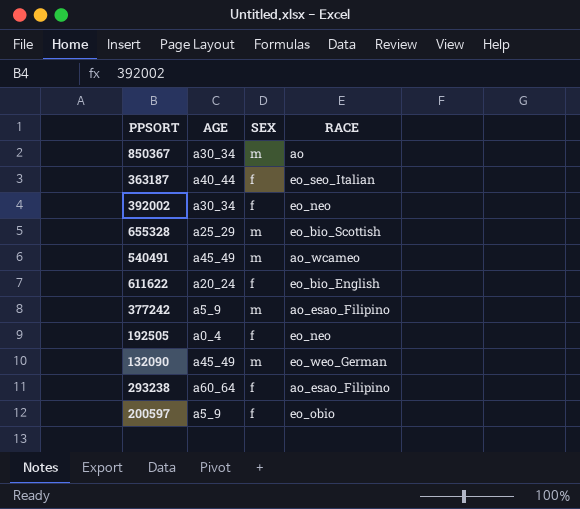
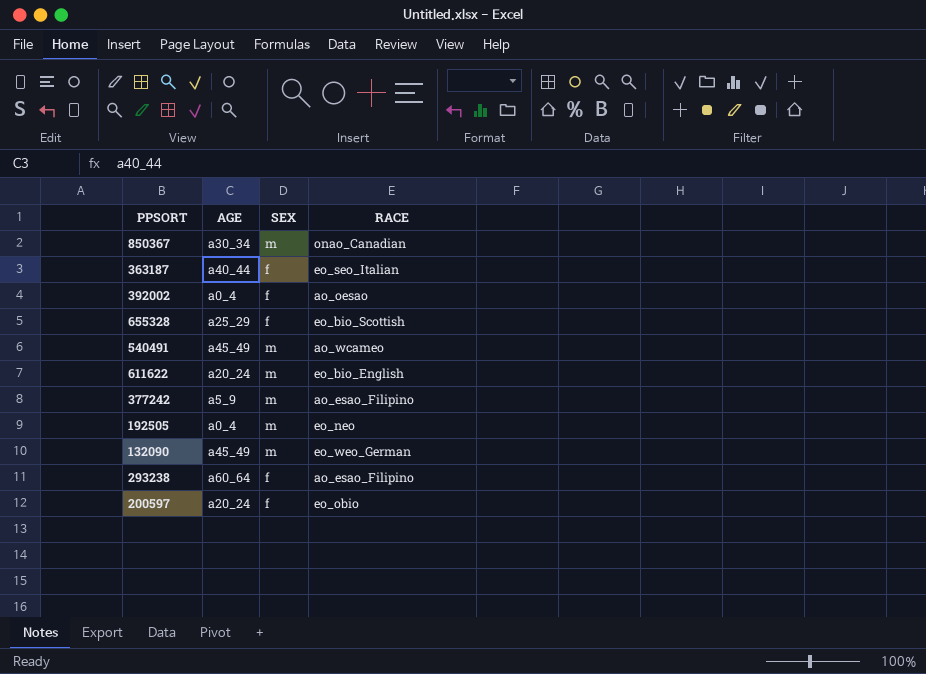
850367 | RACE: ao -> onao_Canadian
392002 | AGE: a30_34 -> a0_4
392002 | RACE: eo_neo -> ao_oesao
655328 | SEX: m -> f
611622 | SEX: f -> m
192505 | SEX: f -> m
200597 | AGE: a5_9 -> a20_24

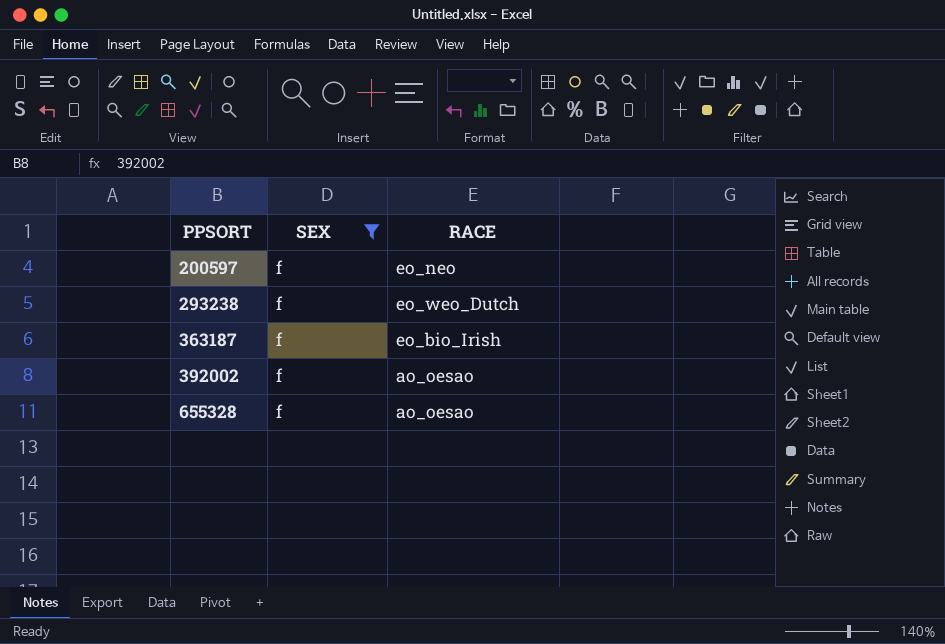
filter: none -> SEX = f
row order: none -> PPSORT ascending
column AGE | position: 2 -> none
200597 | RACE: eo_obio -> eo_neo
293238 | RACE: ao_esao_Filipino -> eo_weo_Dutch
363187 | RACE: eo_seo_Italian -> eo_bio_Irish
655328 | RACE: eo_bio_Scottish -> ao_oesao

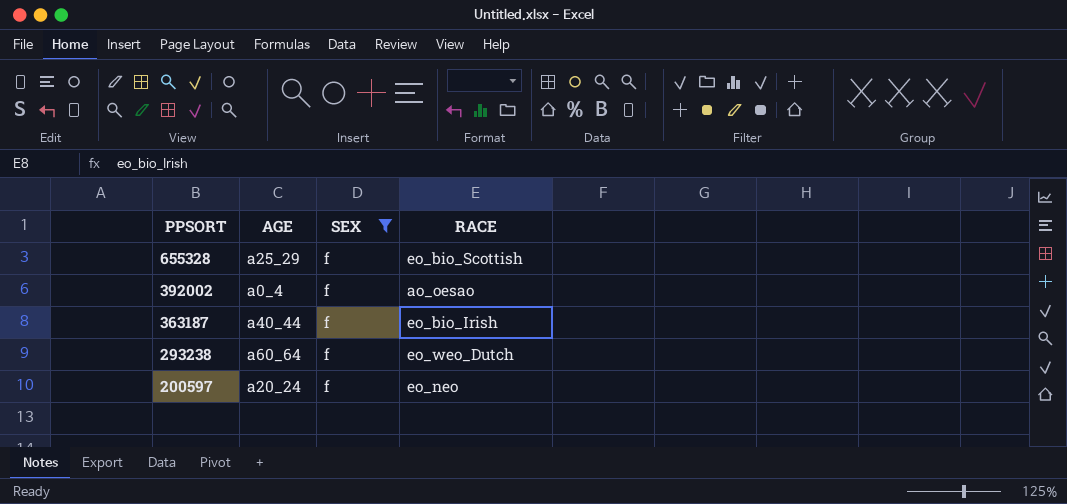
row order: PPSORT ascending -> PPSORT descending
column AGE | position: none -> 2
655328 | RACE: ao_oesao -> eo_bio_Scottish

